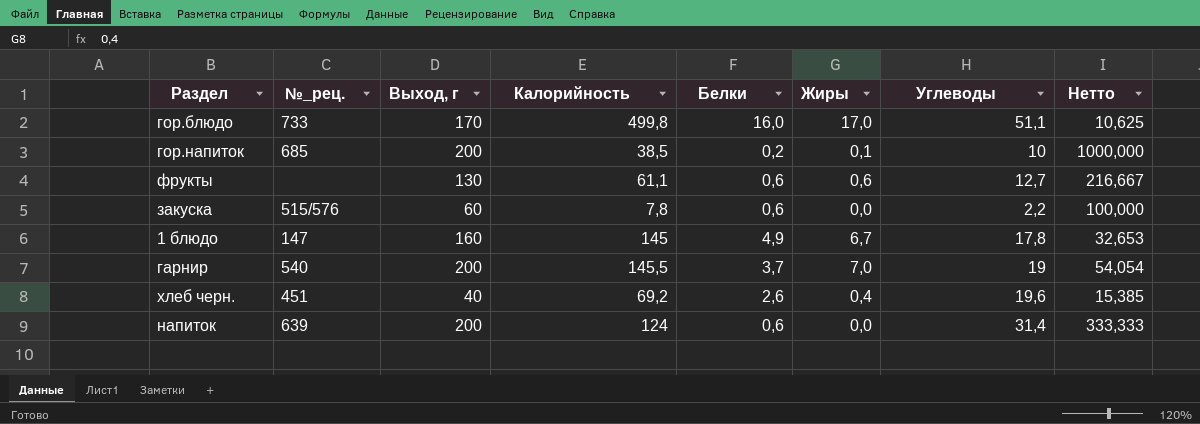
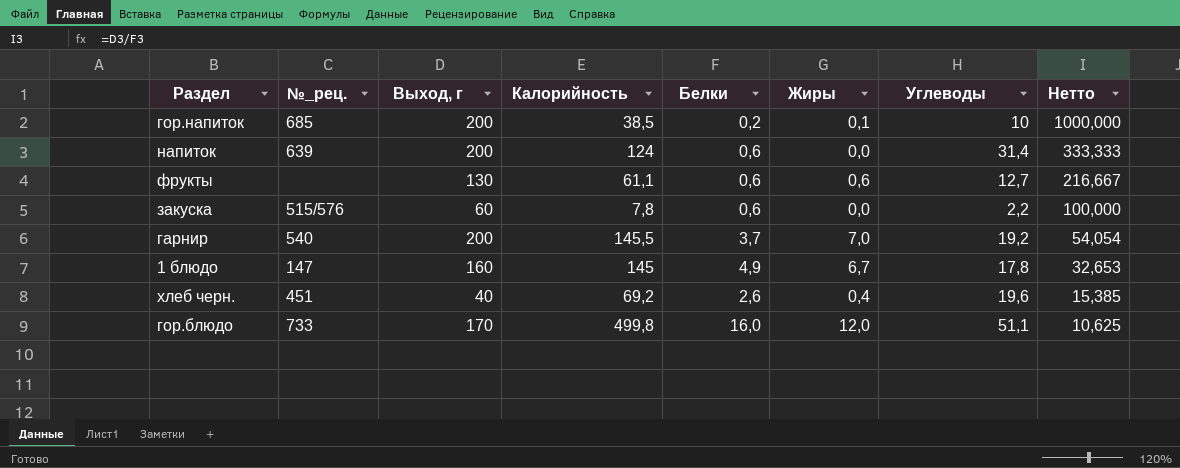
row order: none -> Нетто descending
гарнир | Углеводы: 19 -> 19,2
гор.блюдо | Жиры: 17,0 -> 12,0

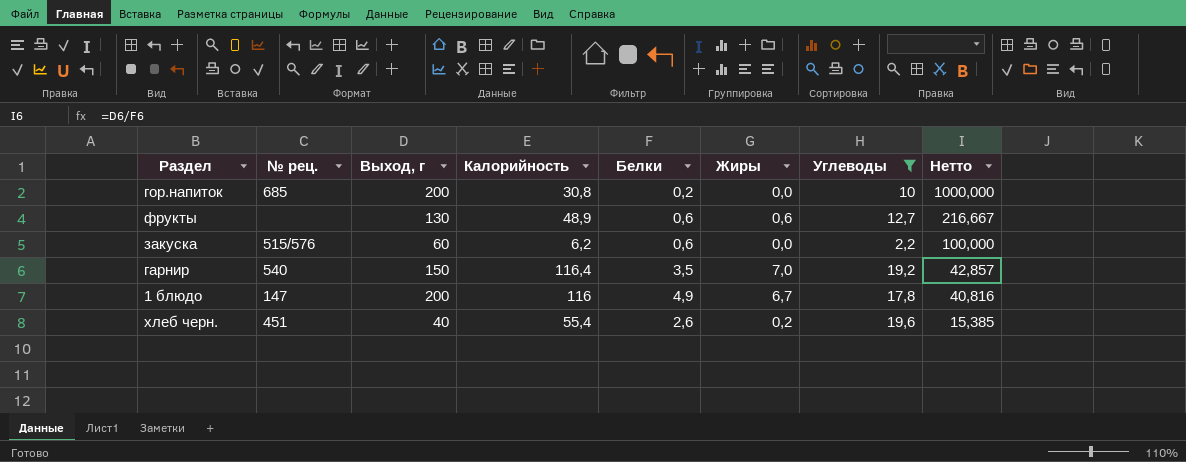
filter: none -> Углеводы <= 19,6
column name: №_рец. -> № рец.
гор.напиток | Калорийность: 38,5 -> 30,8
гор.напиток | Жиры: 0,1 -> 0,0
фрукты | Калорийность: 61,1 -> 48,9
закуска | Калорийность: 7,8 -> 6,2
гарнир | Выход, г: 200 -> 150
гарнир | Калорийность: 145,5 -> 116,4
гарнир | Белки: 3,7 -> 3,5
гарнир | Нетто: 54,054 -> 42,857
1 блюдо | Выход, г: 160 -> 200
1 блюдо | Калорийность: 145 -> 116
1 блюдо | Нетто: 32,653 -> 40,816
хлеб черн. | Калорийность: 69,2 -> 55,4
хлеб черн. | Жиры: 0,4 -> 0,2

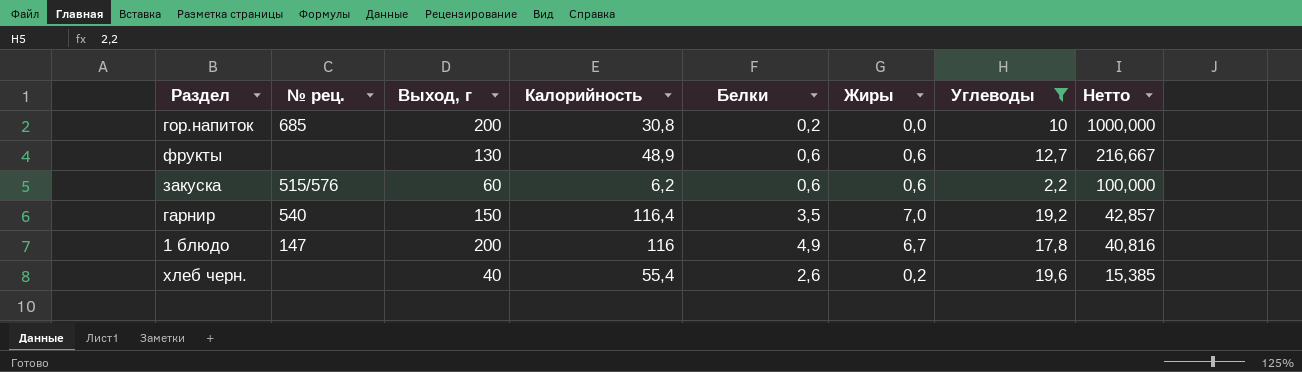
закуска | Жиры: 0,0 -> 0,6
хлеб черн. | № рец.: 451 -> none

